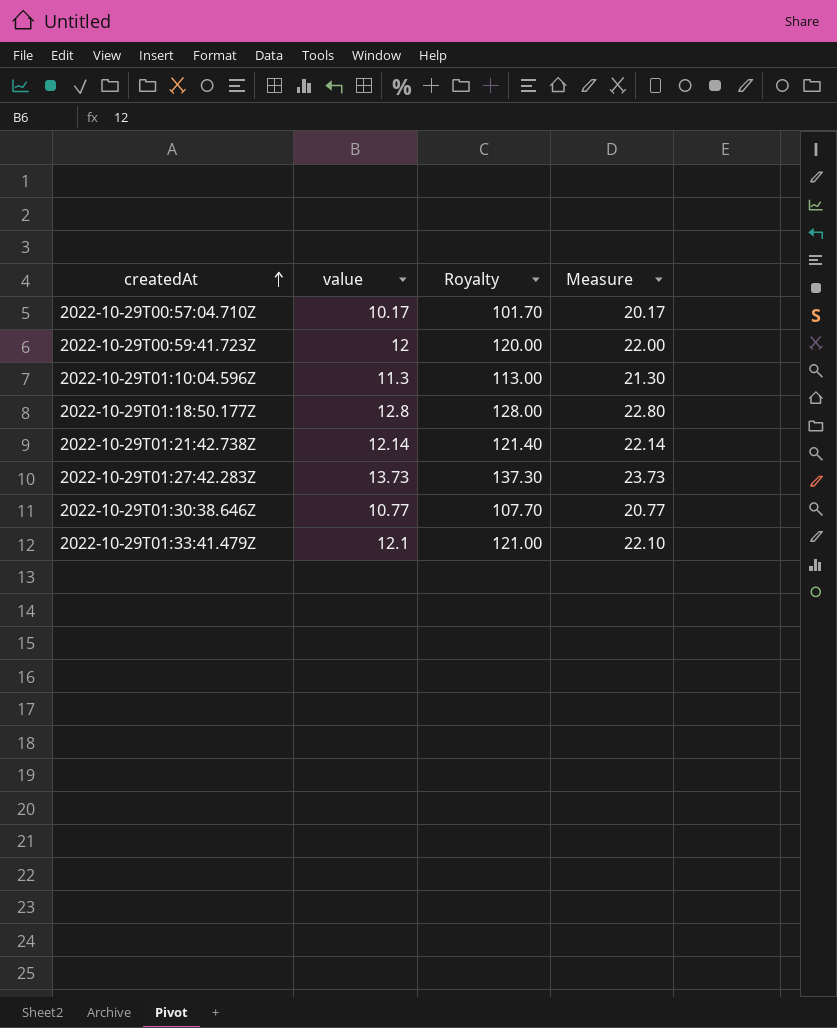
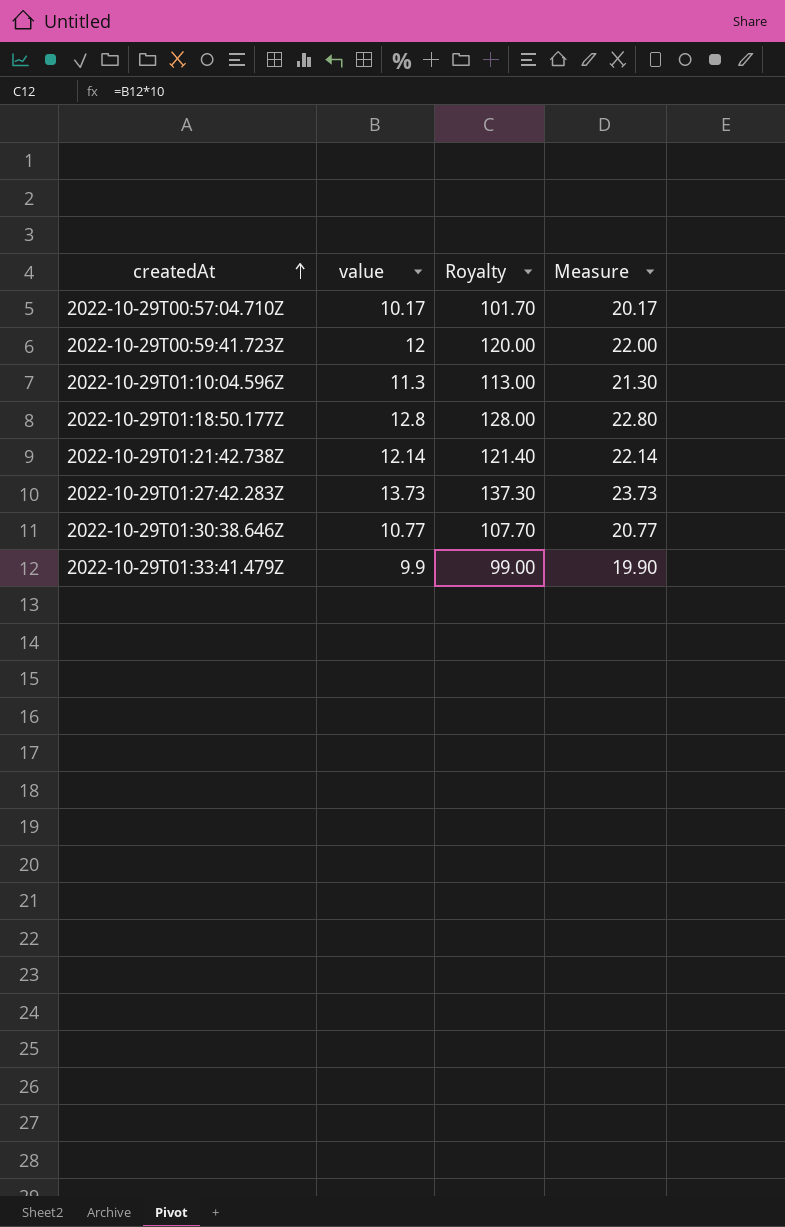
2022-10-29T01:33:41.479Z | value: 12.1 -> 9.9
2022-10-29T01:33:41.479Z | Royalty: 121.00 -> 99.00
2022-10-29T01:33:41.479Z | Measure: 22.10 -> 19.90

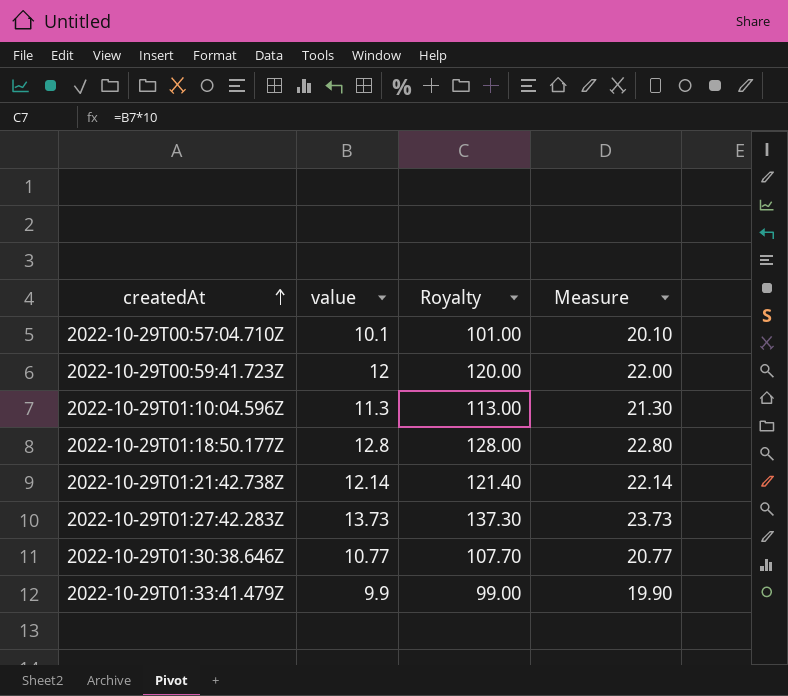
2022-10-29T00:57:04.710Z | value: 10.17 -> 10.1
2022-10-29T00:57:04.710Z | Royalty: 101.70 -> 101.00
2022-10-29T00:57:04.710Z | Measure: 20.17 -> 20.10

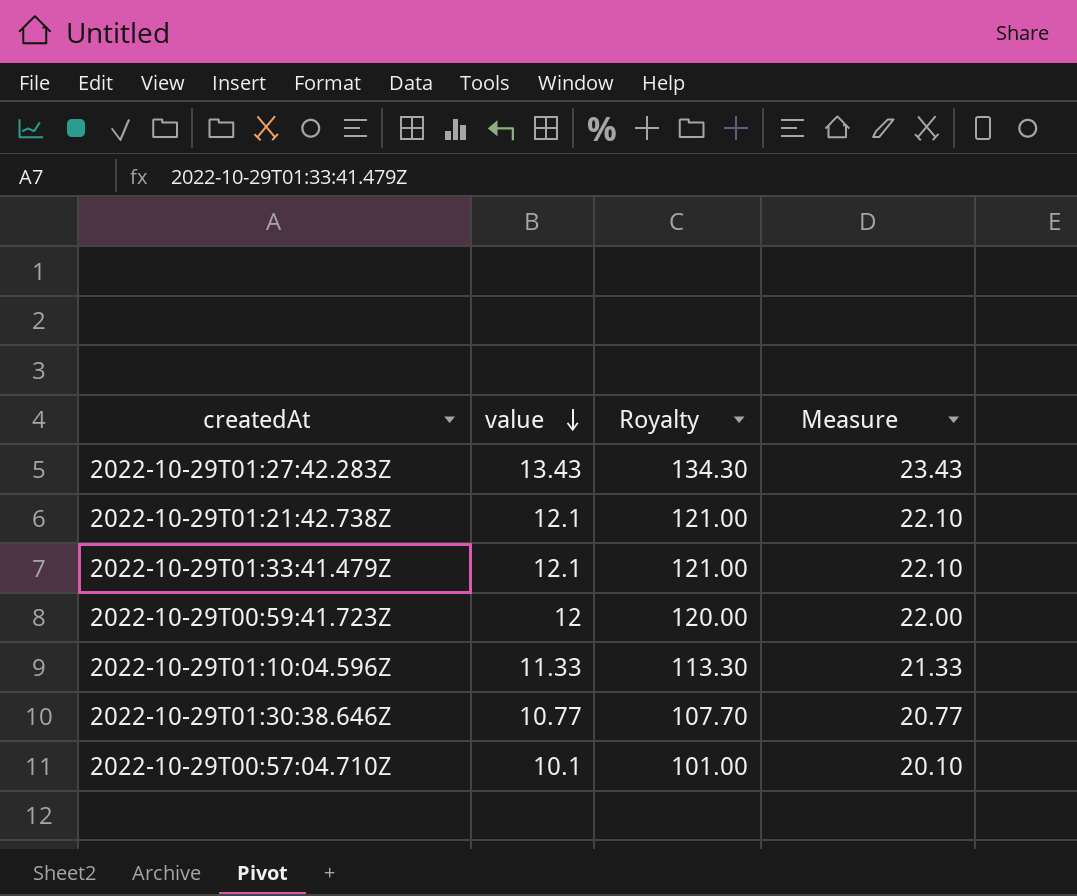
row order: createdAt ascending -> value descending
row 2022-10-29T01:18:50.177Z: 12.8 | 128.00 | 22.80 -> none
2022-10-29T01:27:42.283Z | value: 13.73 -> 13.43
2022-10-29T01:27:42.283Z | Royalty: 137.30 -> 134.30
2022-10-29T01:27:42.283Z | Measure: 23.73 -> 23.43
2022-10-29T01:21:42.738Z | value: 12.14 -> 12.1
2022-10-29T01:21:42.738Z | Royalty: 121.40 -> 121.00
2022-10-29T01:21:42.738Z | Measure: 22.14 -> 22.10
2022-10-29T01:33:41.479Z | value: 9.9 -> 12.1
2022-10-29T01:33:41.479Z | Royalty: 99.00 -> 121.00
2022-10-29T01:33:41.479Z | Measure: 19.90 -> 22.10
2022-10-29T01:10:04.596Z | value: 11.3 -> 11.33
2022-10-29T01:10:04.596Z | Royalty: 113.00 -> 113.30
2022-10-29T01:10:04.596Z | Measure: 21.30 -> 21.33

